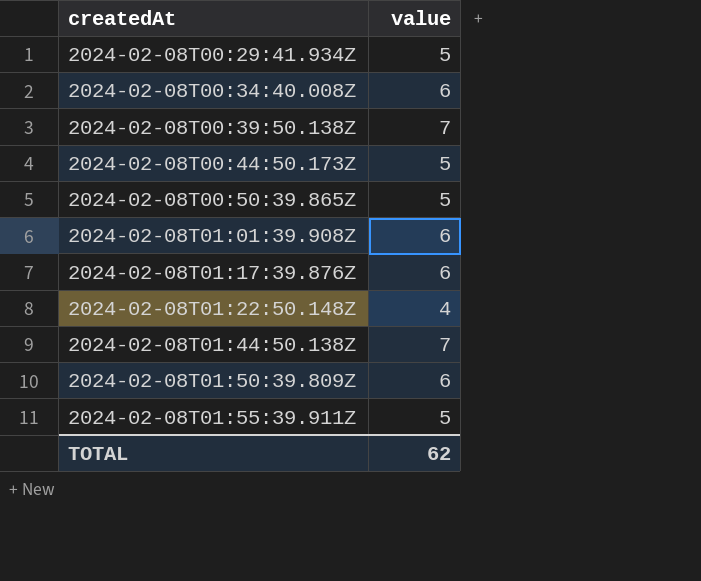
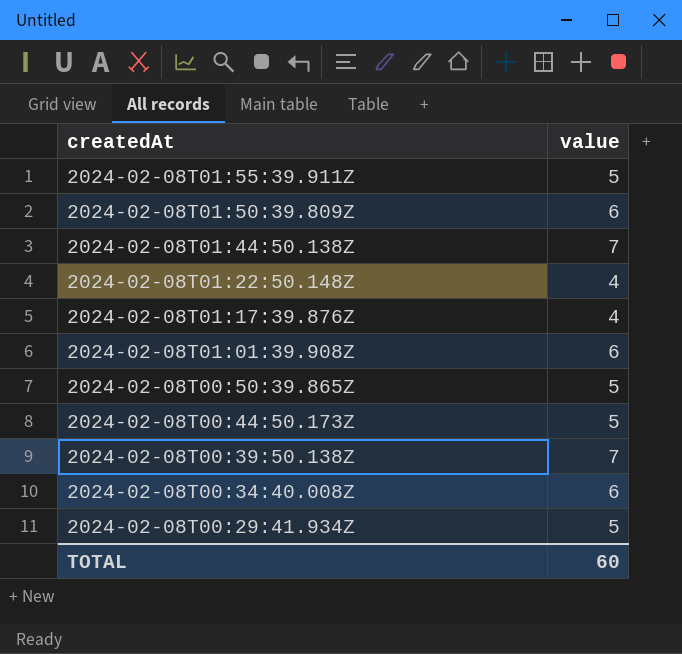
row order: createdAt ascending -> createdAt descending
2024-02-08T01:17:39.876Z | value: 6 -> 4
TOTAL | value: 62 -> 60

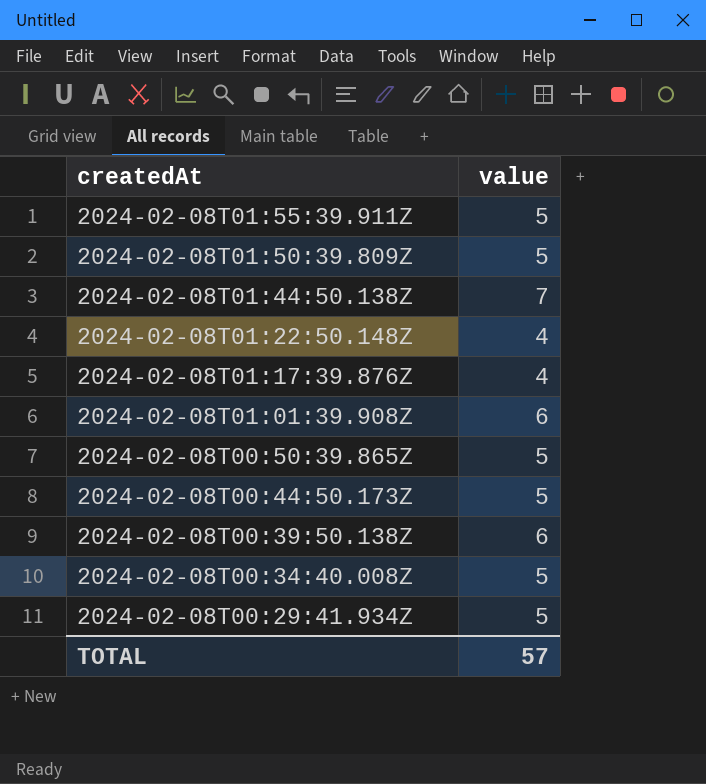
2024-02-08T01:50:39.809Z | value: 6 -> 5
2024-02-08T00:39:50.138Z | value: 7 -> 6
2024-02-08T00:34:40.008Z | value: 6 -> 5
TOTAL | value: 60 -> 57

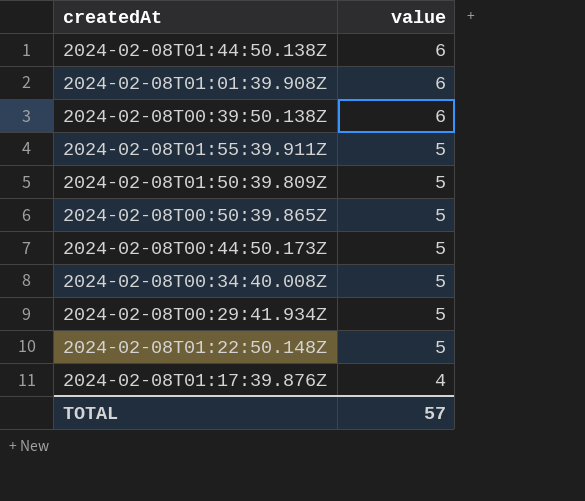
row order: createdAt descending -> value descending
2024-02-08T01:44:50.138Z | value: 7 -> 6
2024-02-08T01:22:50.148Z | value: 4 -> 5

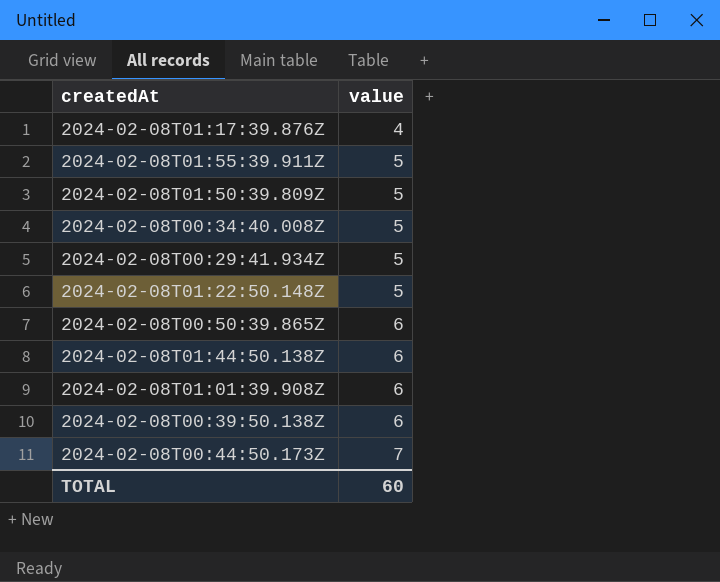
row order: value descending -> value ascending
2024-02-08T00:50:39.865Z | value: 5 -> 6
2024-02-08T00:44:50.173Z | value: 5 -> 7
TOTAL | value: 57 -> 60

